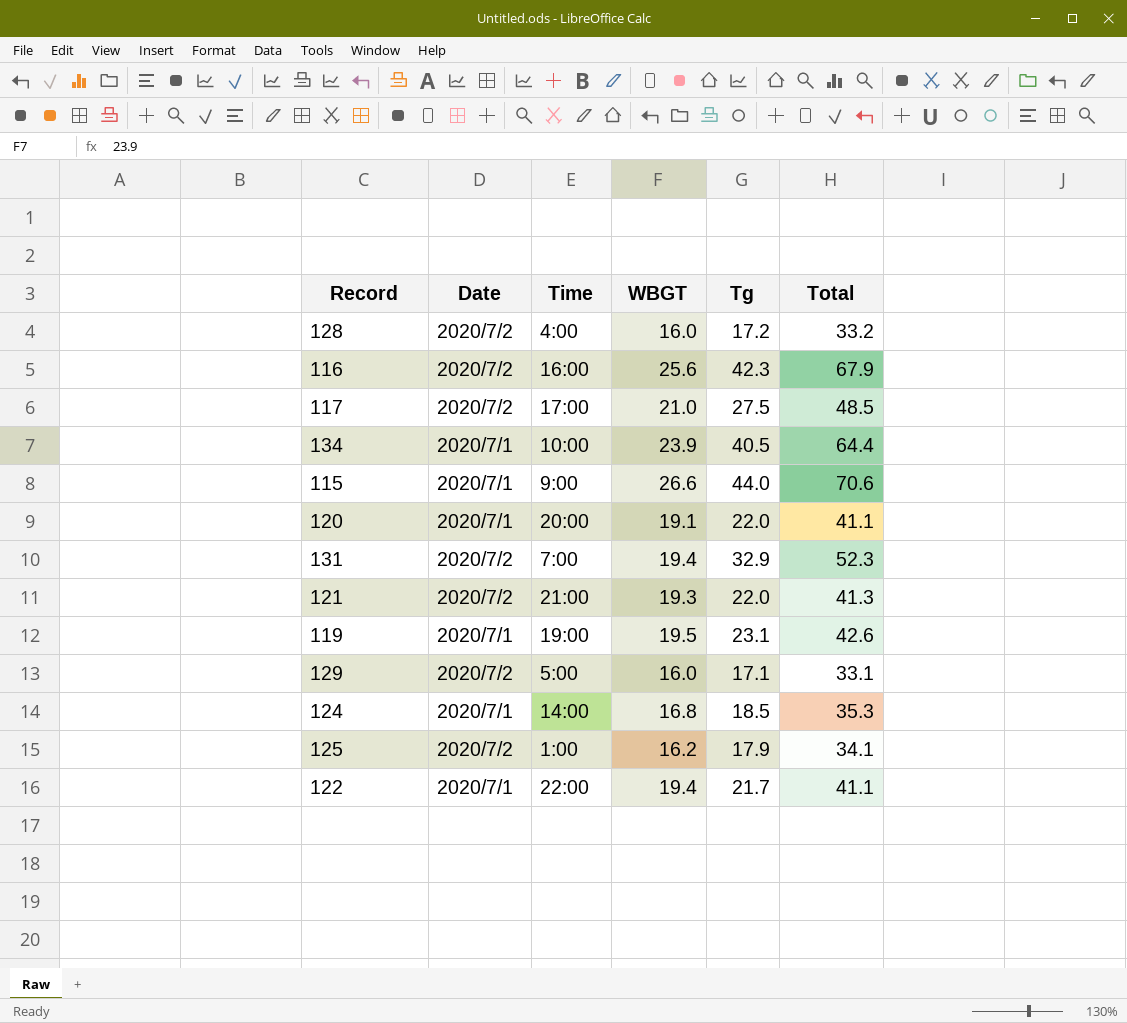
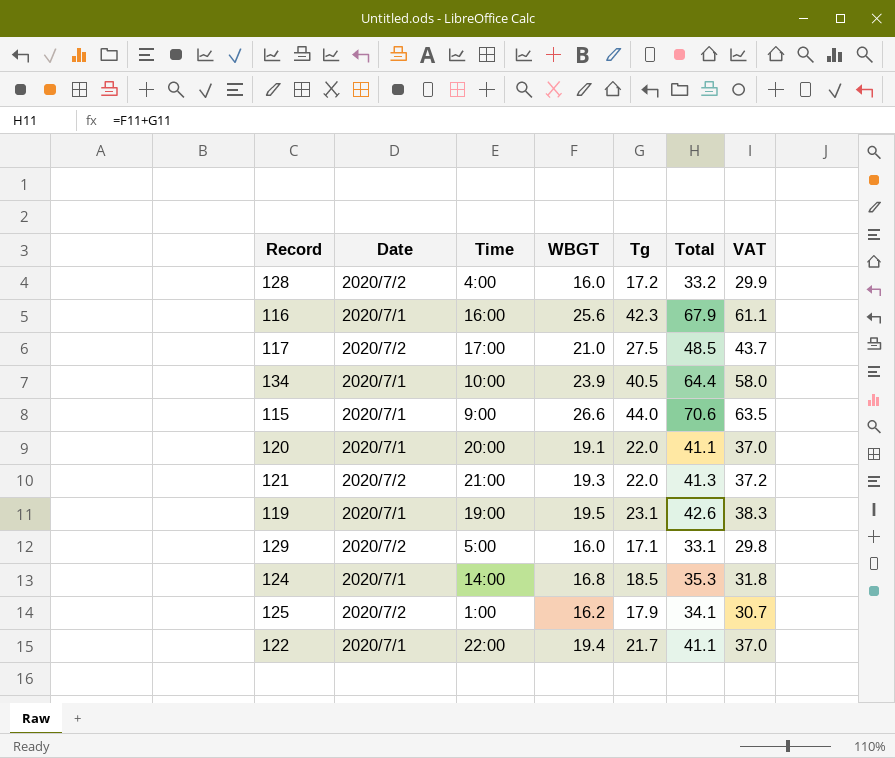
column VAT | formula: none -> [Total] * 0.9
row 131: 2020/7/2 | 7:00 | 19.4 | 32.9 | 52.3 -> none
116 | Date: 2020/7/2 -> 2020/7/1

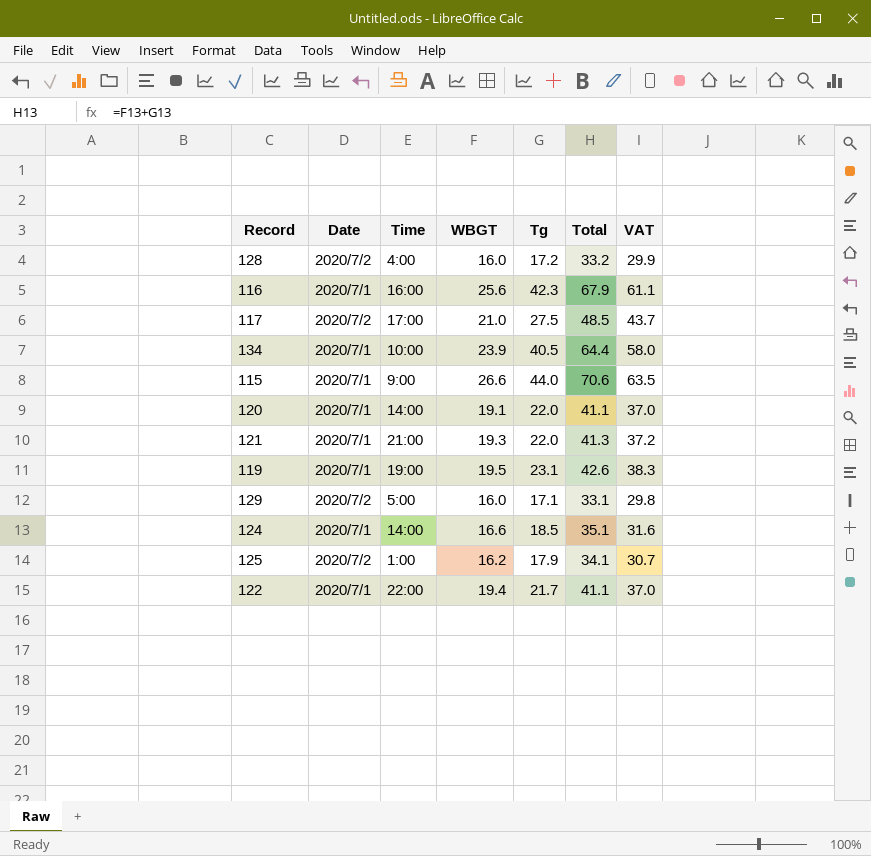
120 | Time: 20:00 -> 14:00
121 | Date: 2020/7/2 -> 2020/7/1
124 | WBGT: 16.8 -> 16.6
124 | Total: 35.3 -> 35.1
124 | VAT: 31.8 -> 31.6

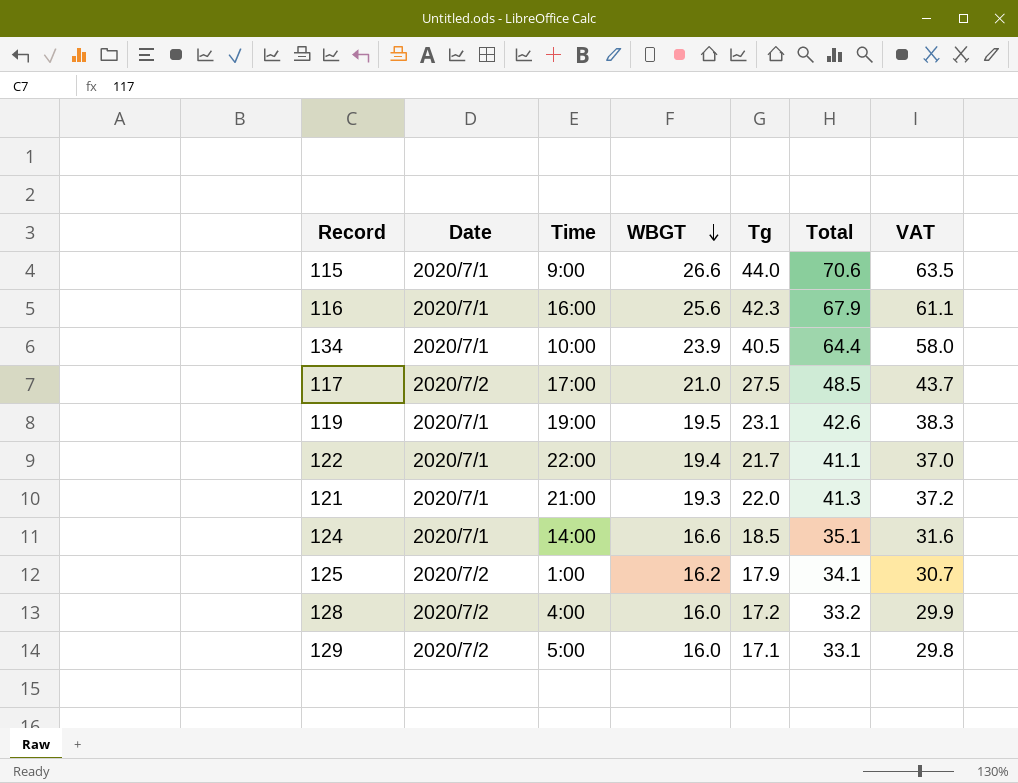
row order: none -> WBGT descending
row 120: 2020/7/1 | 14:00 | 19.1 | 22.0 | 41.1 | 37.0 -> none

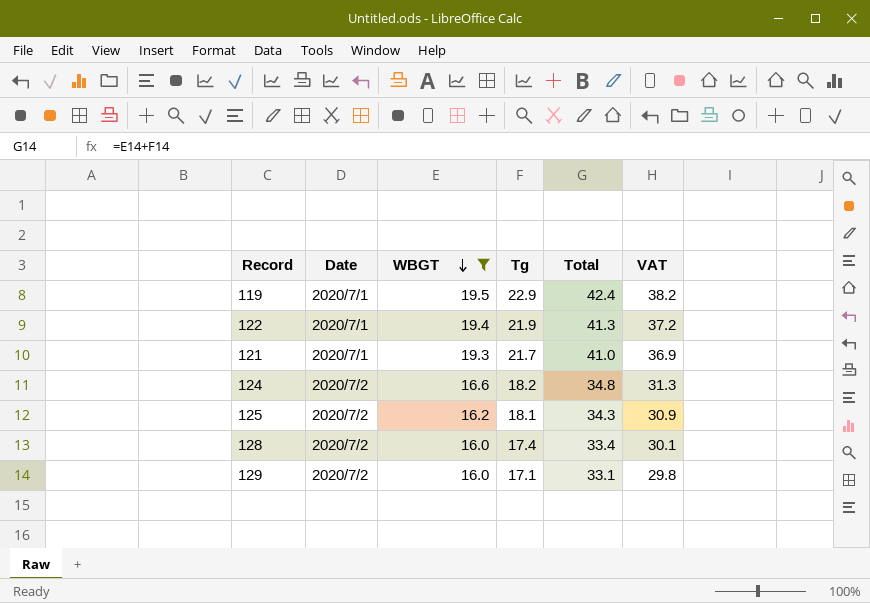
filter: none -> WBGT <= 19.5
column Time | position: 3 -> none
119 | Tg: 23.1 -> 22.9
119 | Total: 42.6 -> 42.4
119 | VAT: 38.3 -> 38.2
122 | Tg: 21.7 -> 21.9
122 | Total: 41.1 -> 41.3
122 | VAT: 37.0 -> 37.2
121 | Tg: 22.0 -> 21.7
121 | Total: 41.3 -> 41.0
121 | VAT: 37.2 -> 36.9
124 | Date: 2020/7/1 -> 2020/7/2
124 | Tg: 18.5 -> 18.2
124 | Total: 35.1 -> 34.8
124 | VAT: 31.6 -> 31.3
125 | Tg: 17.9 -> 18.1
125 | Total: 34.1 -> 34.3
125 | VAT: 30.7 -> 30.9
128 | Tg: 17.2 -> 17.4
128 | Total: 33.2 -> 33.4
128 | VAT: 29.9 -> 30.1

